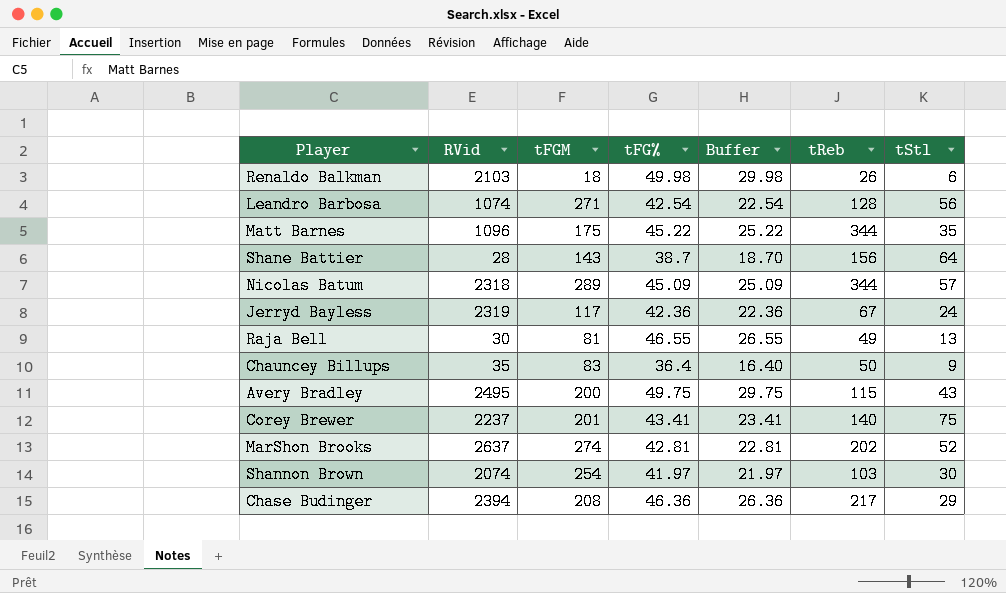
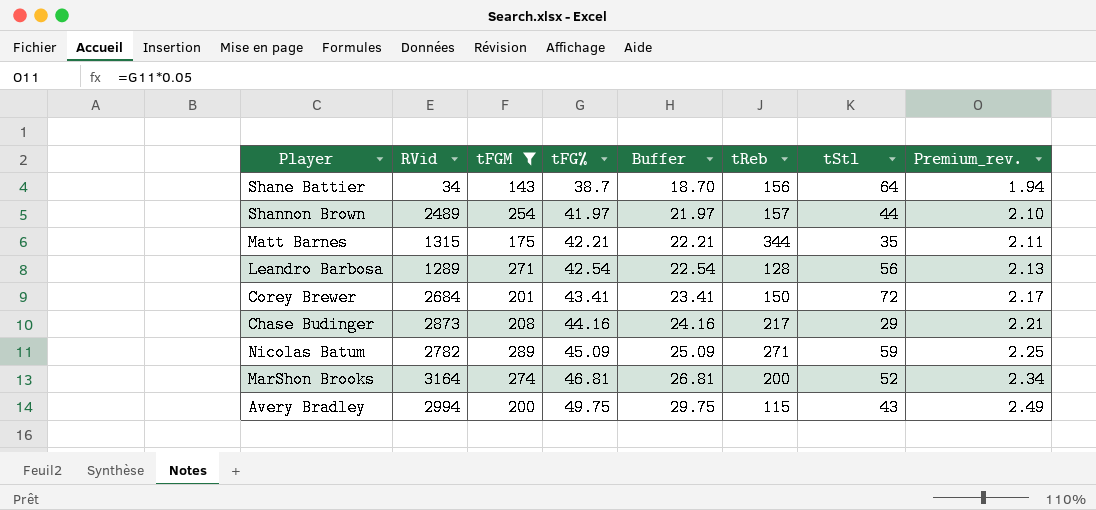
filter: none -> tFGM >= 143
row order: none -> tFG% ascending
column Premium_rev. | formula: none -> [tFG%] * 0.05
Shane Battier | RVid: 28 -> 34
Shannon Brown | RVid: 2074 -> 2489
Shannon Brown | tReb: 103 -> 157
Shannon Brown | tStl: 30 -> 44
Matt Barnes | RVid: 1096 -> 1315
Matt Barnes | tFG%: 45.22 -> 42.21
Matt Barnes | Buffer: 25.22 -> 22.21
Leandro Barbosa | RVid: 1074 -> 1289
Corey Brewer | RVid: 2237 -> 2684
Corey Brewer | tReb: 140 -> 150
Corey Brewer | tStl: 75 -> 72
Chase Budinger | RVid: 2394 -> 2873
Chase Budinger | tFG%: 46.36 -> 44.16
Chase Budinger | Buffer: 26.36 -> 24.16
Nicolas Batum | RVid: 2318 -> 2782
Nicolas Batum | tReb: 344 -> 271
Nicolas Batum | tStl: 57 -> 59
MarShon Brooks | RVid: 2637 -> 3164
MarShon Brooks | tFG%: 42.81 -> 46.81
MarShon Brooks | Buffer: 22.81 -> 26.81
MarShon Brooks | tReb: 202 -> 200
Avery Bradley | RVid: 2495 -> 2994

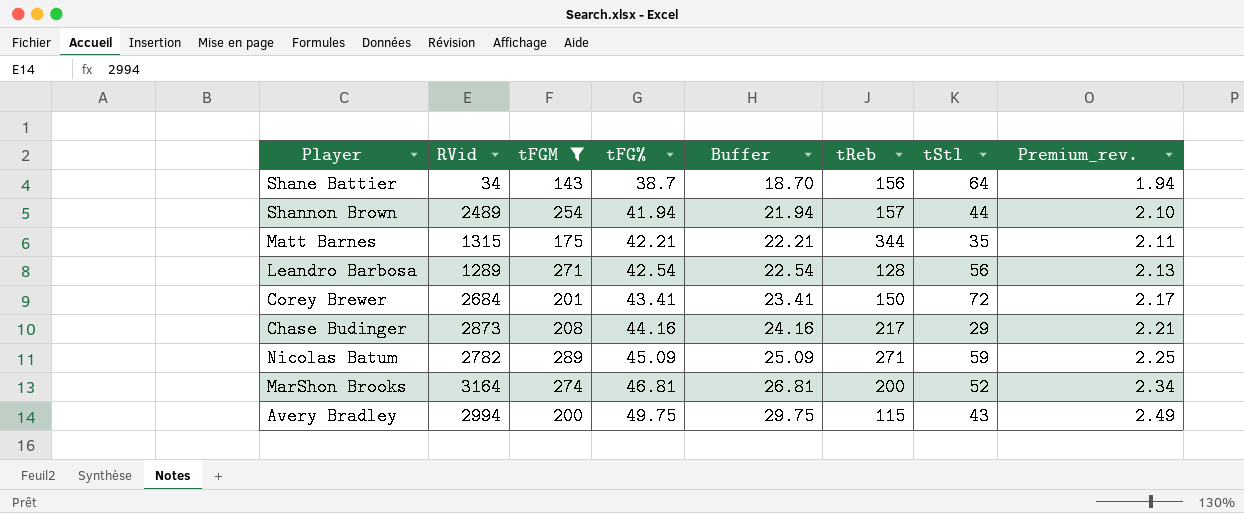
Shannon Brown | tFG%: 41.97 -> 41.94
Shannon Brown | Buffer: 21.97 -> 21.94

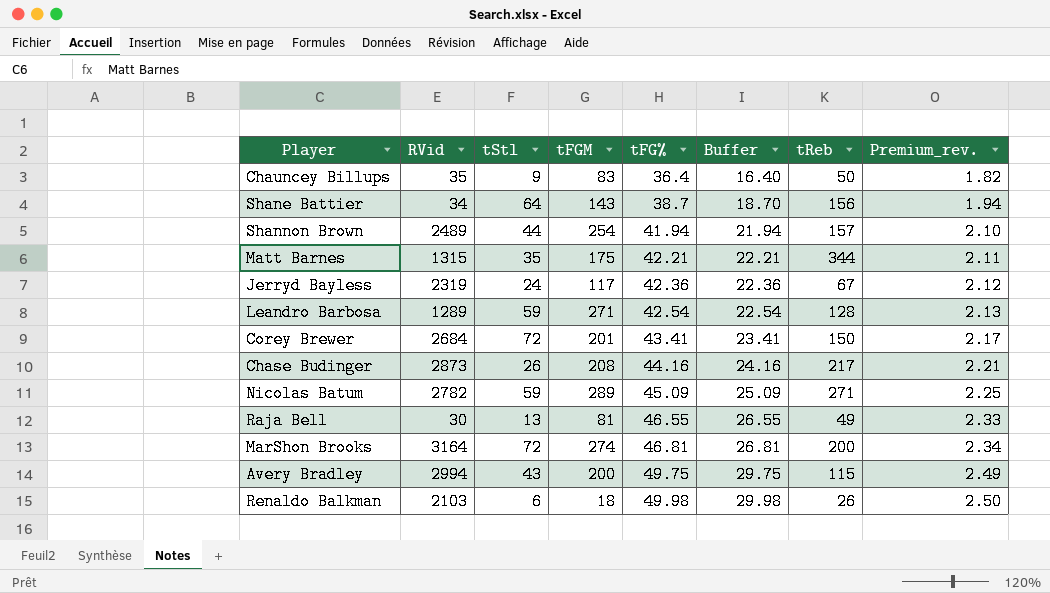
filter: tFGM >= 143 -> none
column tStl | position: 7 -> 3
Leandro Barbosa | tStl: 56 -> 59
Chase Budinger | tStl: 29 -> 26
MarShon Brooks | tStl: 52 -> 72

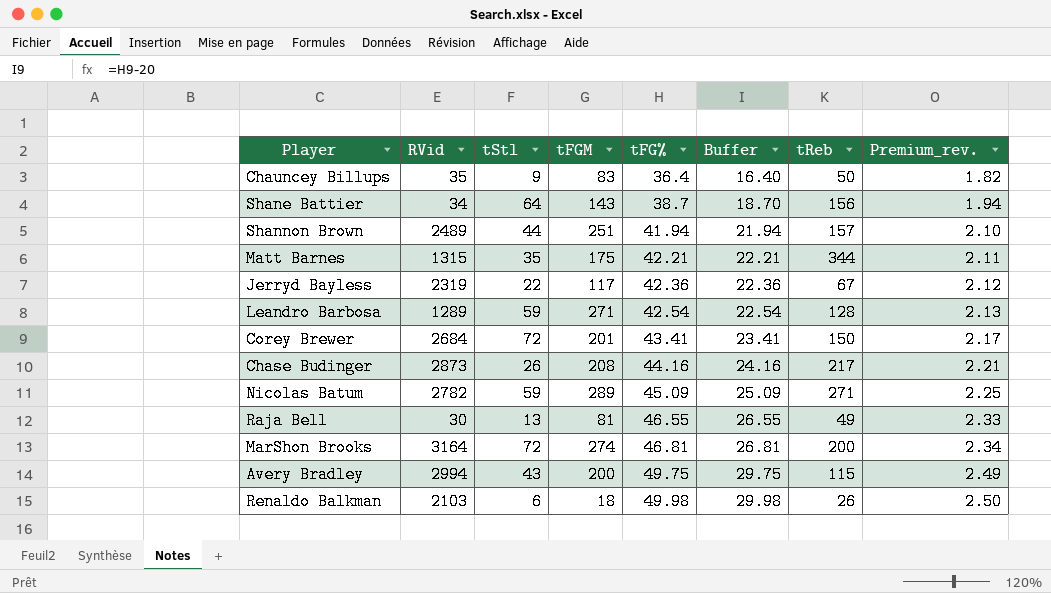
Shannon Brown | tFGM: 254 -> 251
Jerryd Bayless | tStl: 24 -> 22

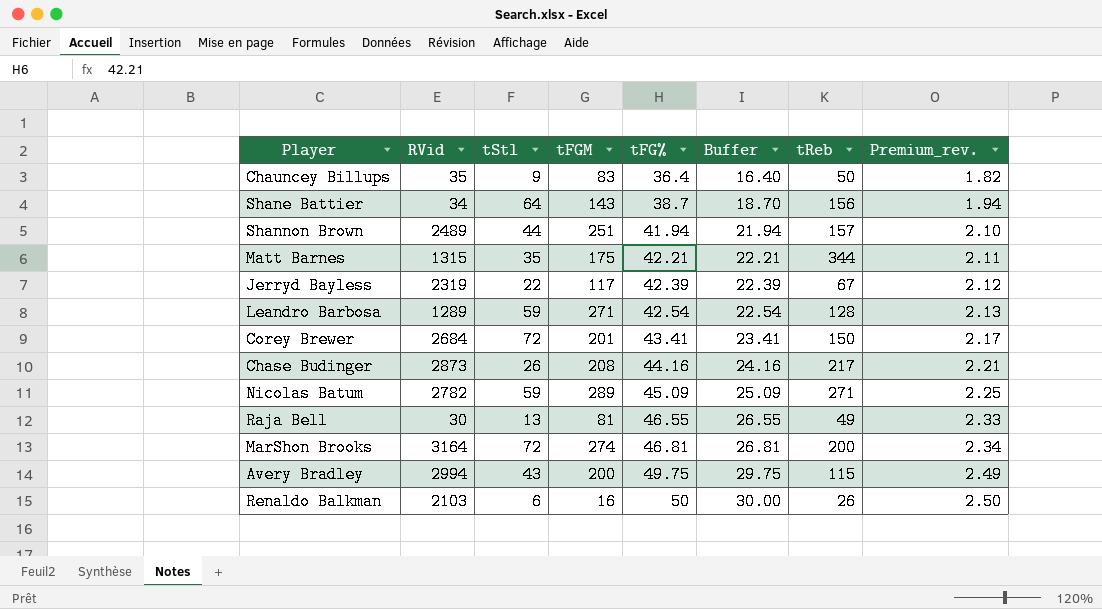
Jerryd Bayless | tFG%: 42.36 -> 42.39
Jerryd Bayless | Buffer: 22.36 -> 22.39
Renaldo Balkman | tFGM: 18 -> 16
Renaldo Balkman | tFG%: 49.98 -> 50
Renaldo Balkman | Buffer: 29.98 -> 30.00

